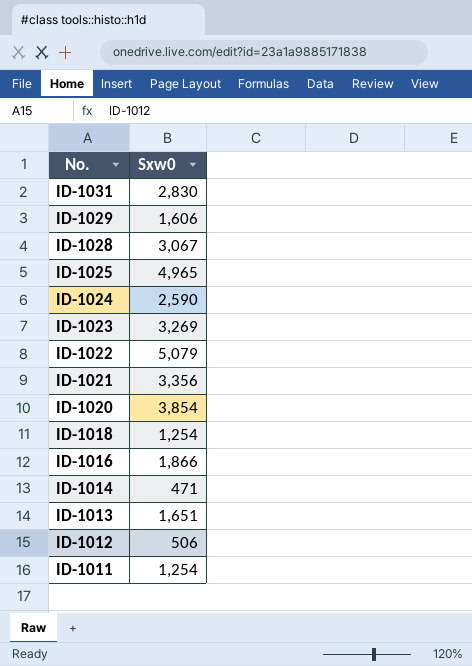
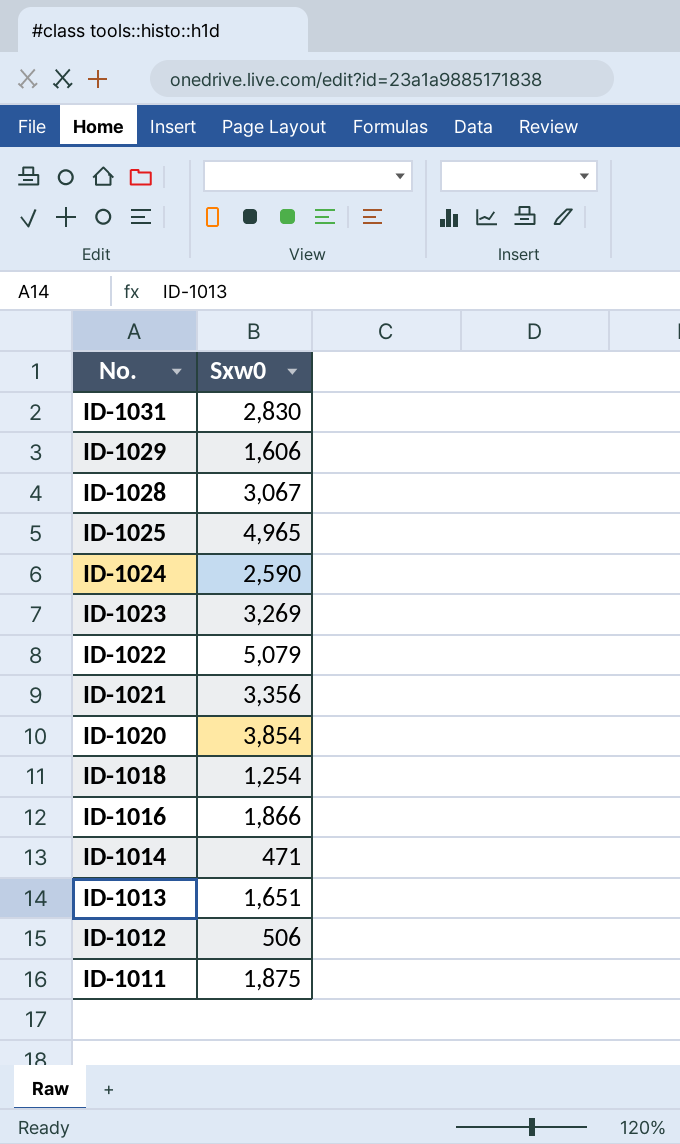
ID-1011 | Sxw0: 1,254 -> 1,875

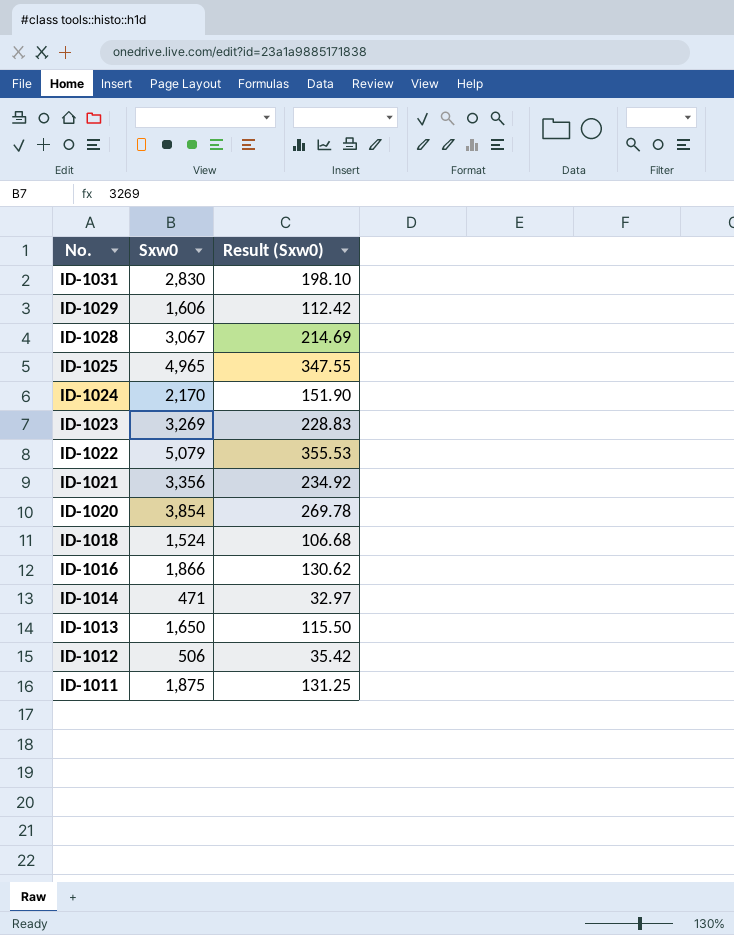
column Result (Sxw0) | formula: none -> [Sxw0] * 0.07
ID-1024 | Sxw0: 2,590 -> 2,170
ID-1018 | Sxw0: 1,254 -> 1,524
ID-1013 | Sxw0: 1,651 -> 1,650

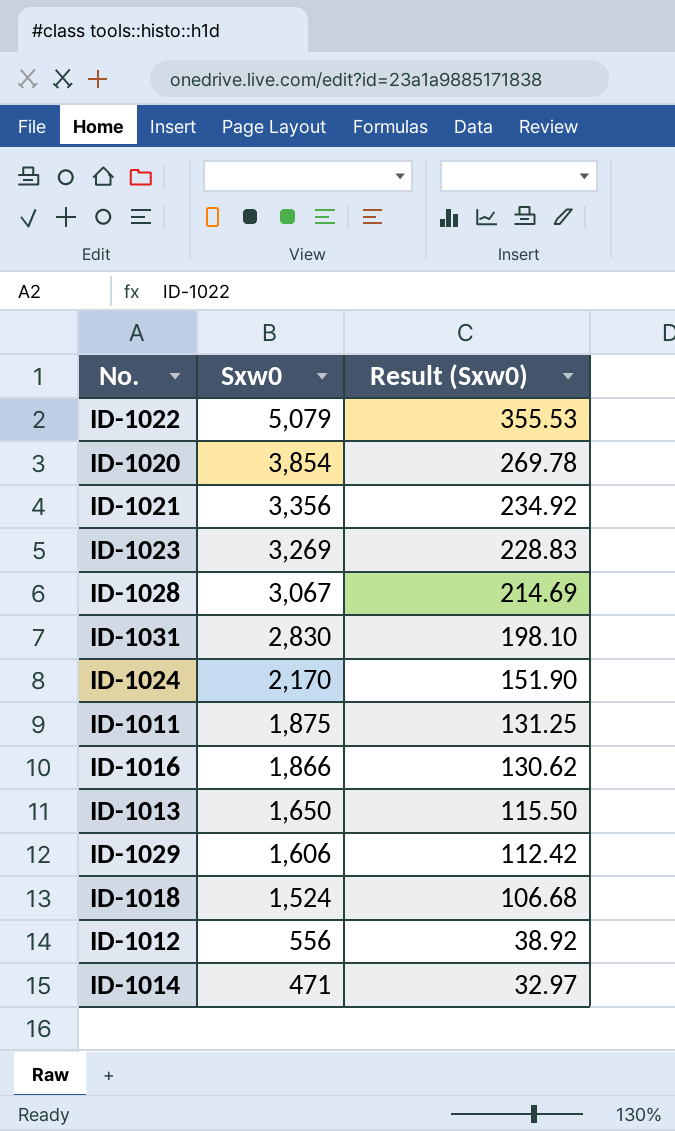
row order: No. descending -> Sxw0 descending
row ID-1025: 4,965 | 347.55 -> none
ID-1012 | Sxw0: 506 -> 556
ID-1012 | Result (Sxw0): 35.42 -> 38.92

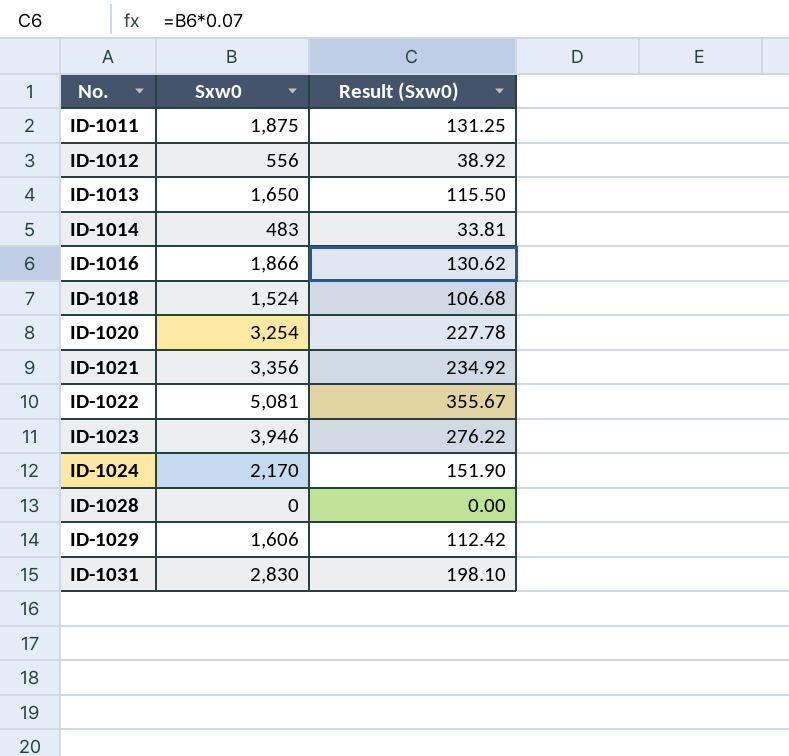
row order: Sxw0 descending -> No. ascending
ID-1014 | Sxw0: 471 -> 483
ID-1014 | Result (Sxw0): 32.97 -> 33.81
ID-1020 | Sxw0: 3,854 -> 3,254
ID-1020 | Result (Sxw0): 269.78 -> 227.78
ID-1022 | Sxw0: 5,079 -> 5,081
ID-1022 | Result (Sxw0): 355.53 -> 355.67
ID-1023 | Sxw0: 3,269 -> 3,946
ID-1023 | Result (Sxw0): 228.83 -> 276.22
ID-1028 | Sxw0: 3,067 -> 0
ID-1028 | Result (Sxw0): 214.69 -> 0.00

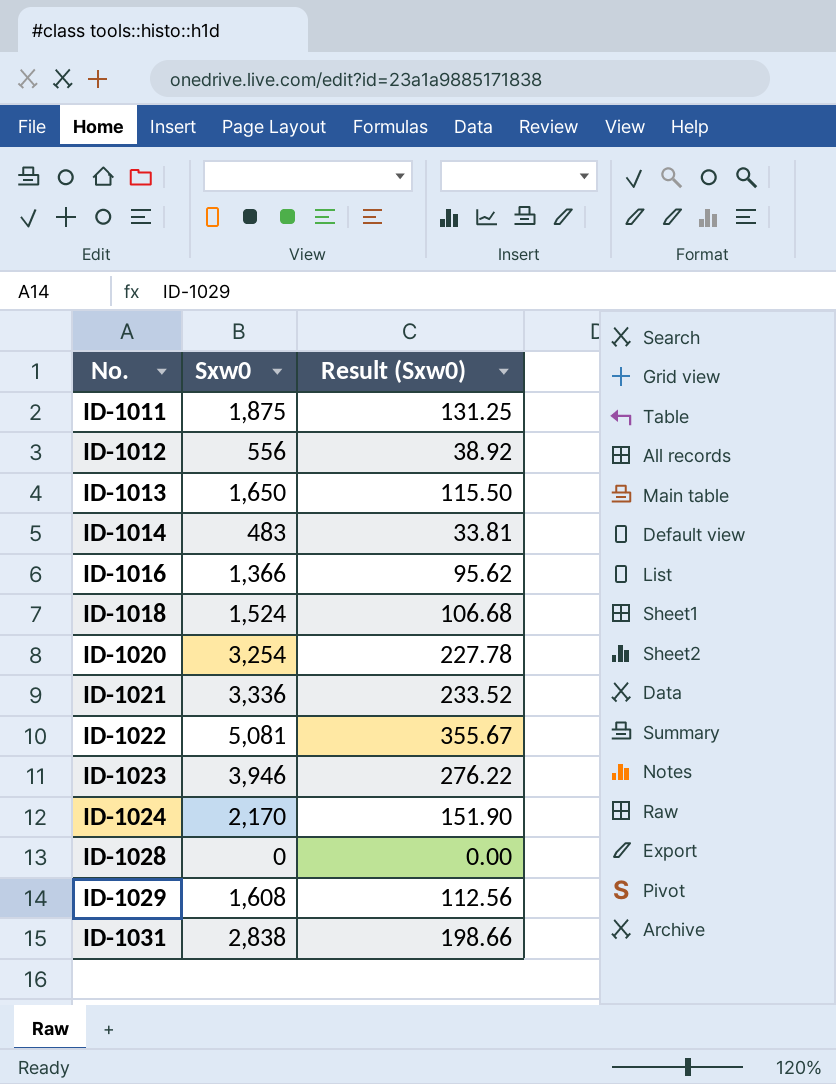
ID-1016 | Sxw0: 1,866 -> 1,366
ID-1016 | Result (Sxw0): 130.62 -> 95.62
ID-1021 | Sxw0: 3,356 -> 3,336
ID-1021 | Result (Sxw0): 234.92 -> 233.52
ID-1029 | Sxw0: 1,606 -> 1,608
ID-1029 | Result (Sxw0): 112.42 -> 112.56
ID-1031 | Sxw0: 2,830 -> 2,838
ID-1031 | Result (Sxw0): 198.10 -> 198.66

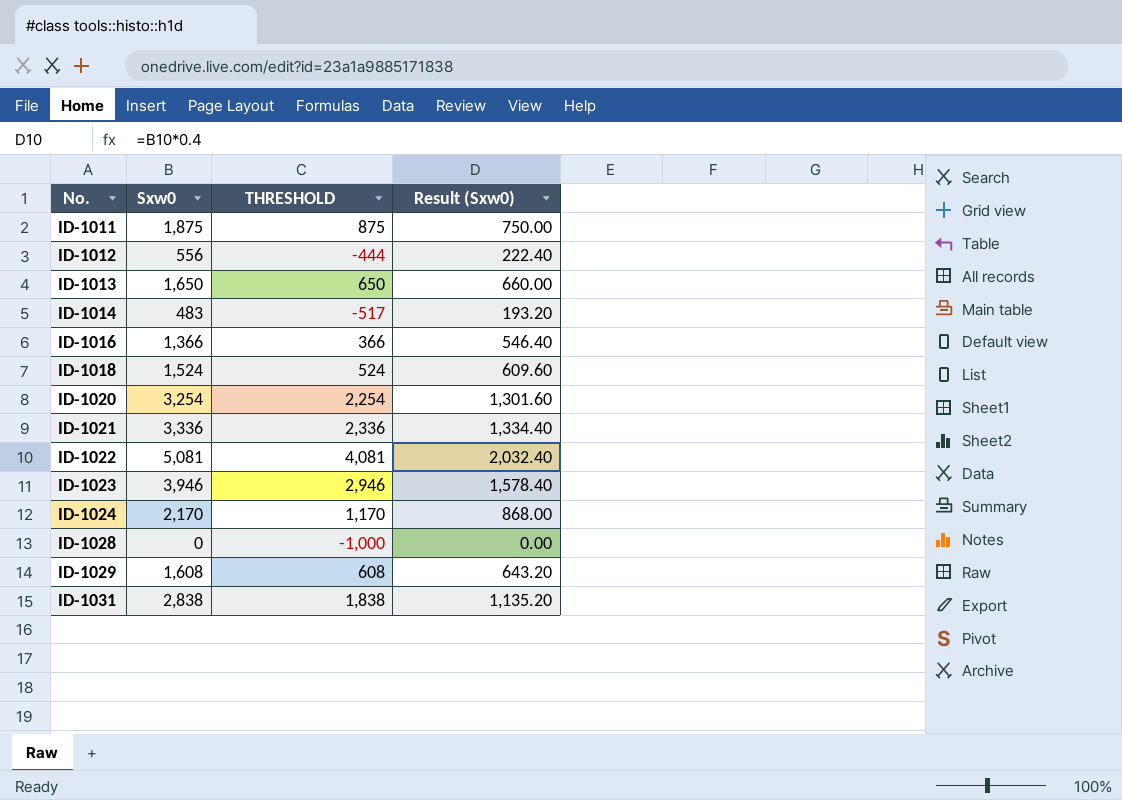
column THRESHOLD | formula: none -> [Sxw0] - 1000
column Result (Sxw0) | formula: [Sxw0] * 0.07 -> [Sxw0] * 0.4

